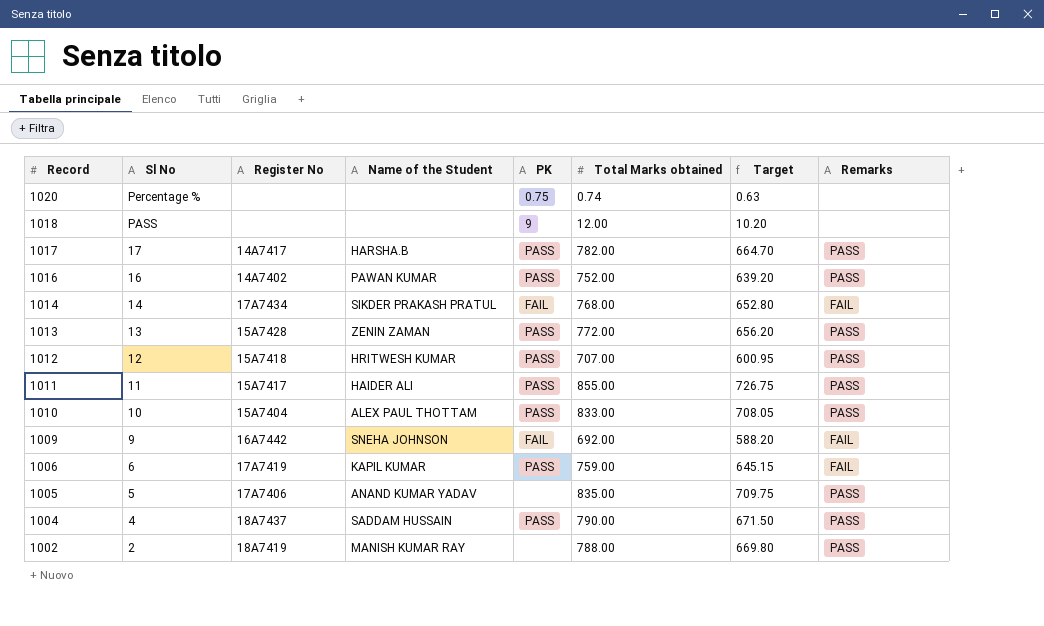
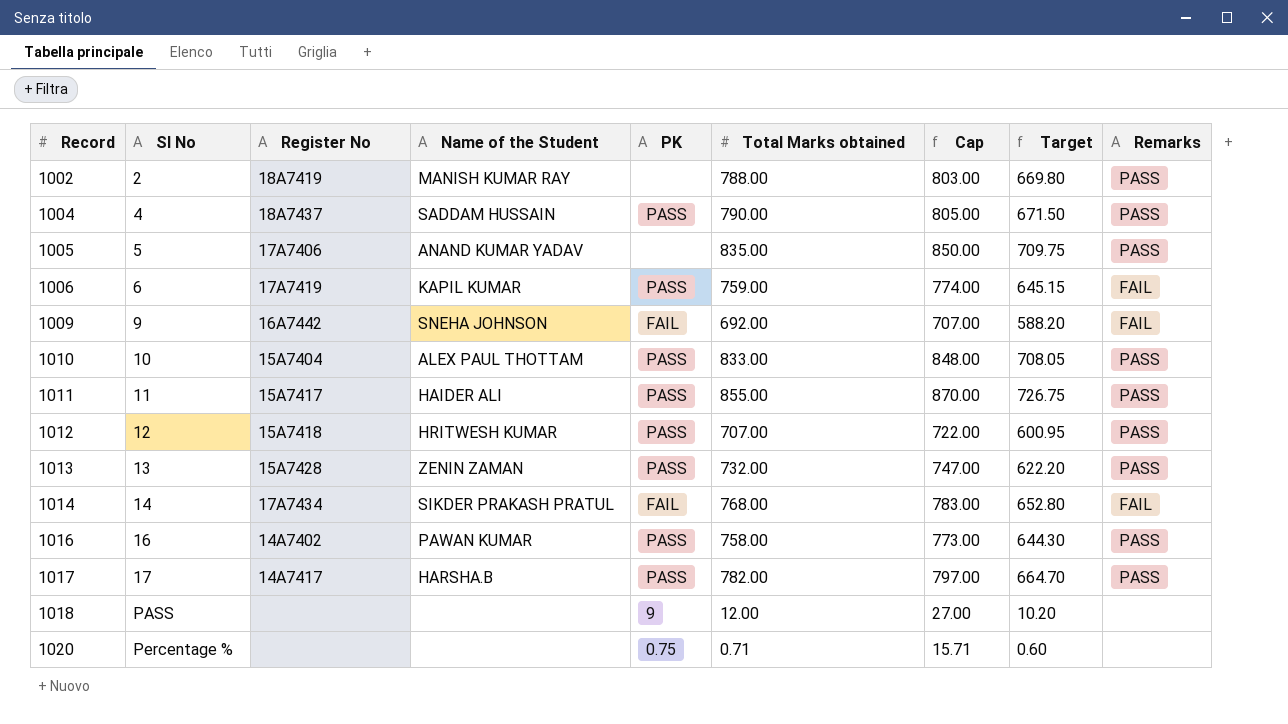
row order: Record descending -> Record ascending
column Cap | formula: none -> [Total Marks obtained] + 15
1013 | Total Marks obtained: 772.00 -> 732.00
1013 | Target: 656.20 -> 622.20
1016 | Total Marks obtained: 752.00 -> 758.00
1016 | Target: 639.20 -> 644.30
1020 | Total Marks obtained: 0.74 -> 0.71
1020 | Target: 0.63 -> 0.60

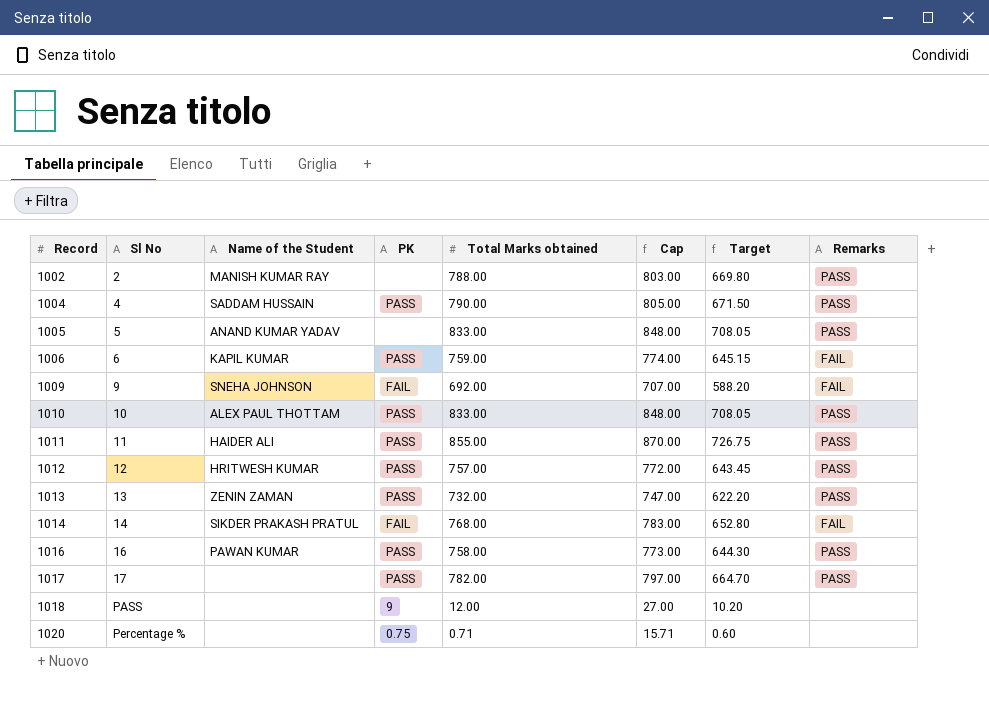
column Register No | position: 3 -> none
1005 | Total Marks obtained: 835.00 -> 833.00
1005 | Cap: 850.00 -> 848.00
1005 | Target: 709.75 -> 708.05
1012 | Total Marks obtained: 707.00 -> 757.00
1012 | Cap: 722.00 -> 772.00
1012 | Target: 600.95 -> 643.45
1017 | Name of the Student: HARSHA.B -> none

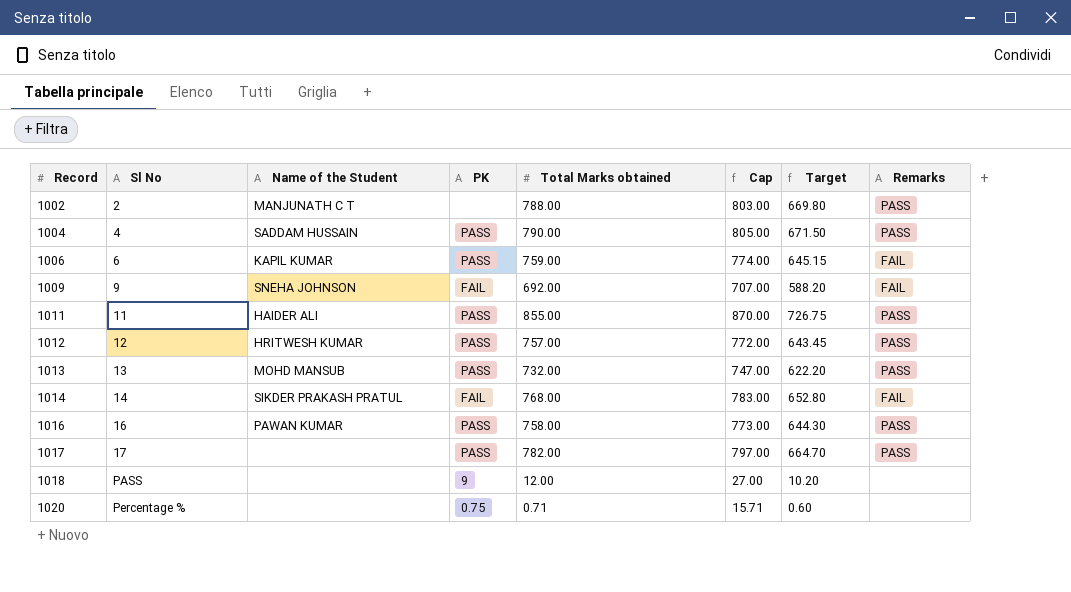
row 1005: 5 | ANAND KUMAR YADAV | none | 833.00 | 848.00 | 708.05 | PASS -> none
row 1010: 10 | ALEX PAUL THOTTAM | PASS | 833.00 | 848.00 | 708.05 | PASS -> none
1002 | Name of the Student: MANISH KUMAR RAY -> MANJUNATH C T
1013 | Name of the Student: ZENIN ZAMAN -> MOHD MANSUB

